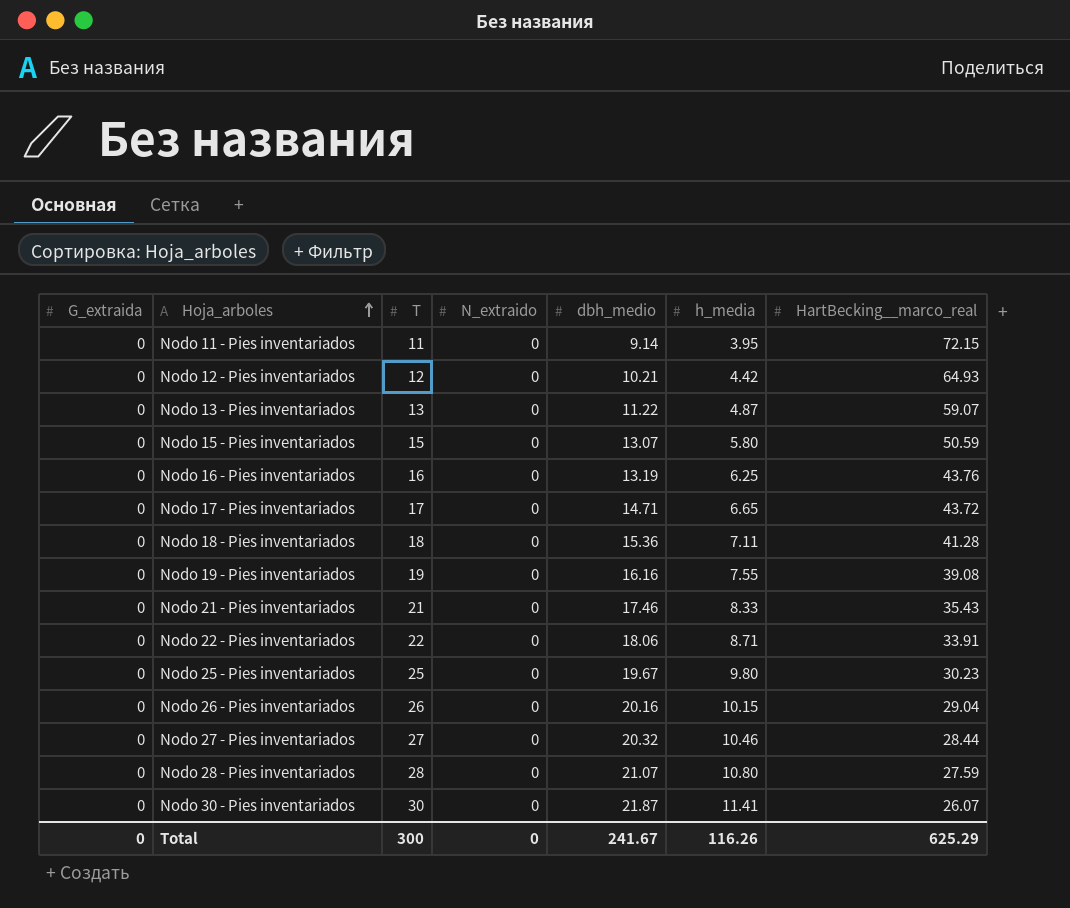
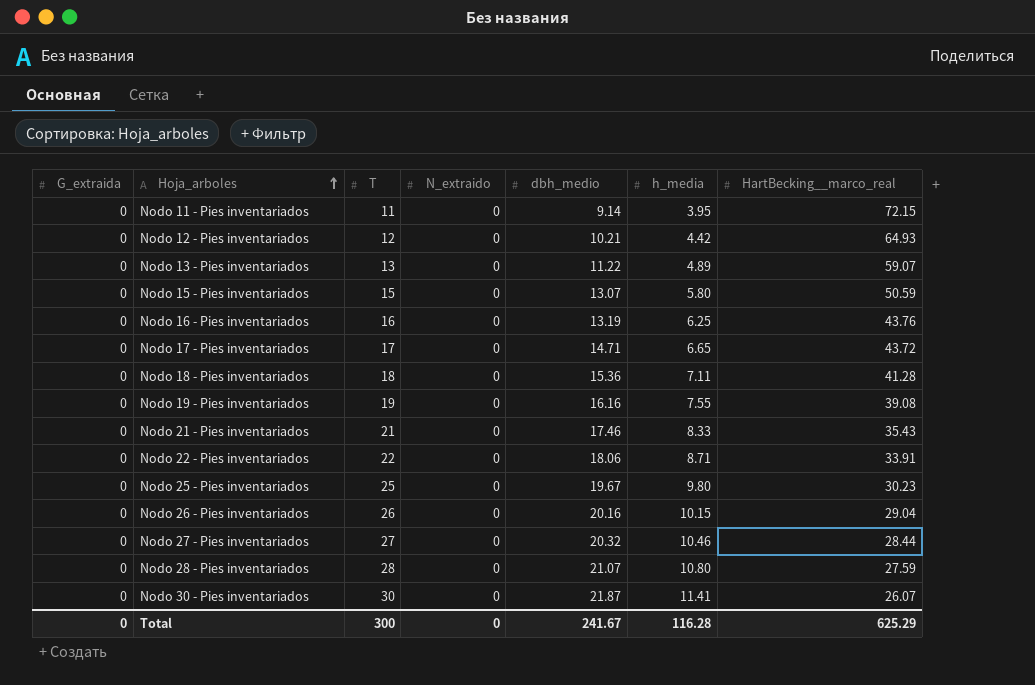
Nodo 13 - Pies inventariados | h_media: 4.87 -> 4.89
Total | h_media: 116.26 -> 116.28

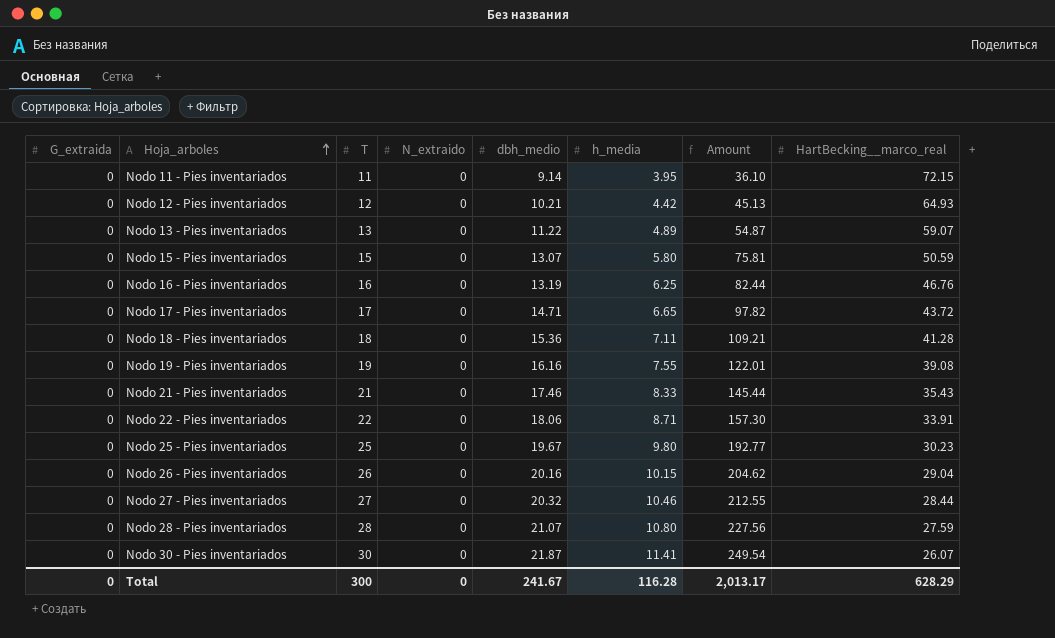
column Amount | formula: none -> [dbh_medio] * [h_media]
Nodo 16 - Pies inventariados | HartBecking__marco_real: 43.76 -> 46.76
Total | HartBecking__marco_real: 625.29 -> 628.29

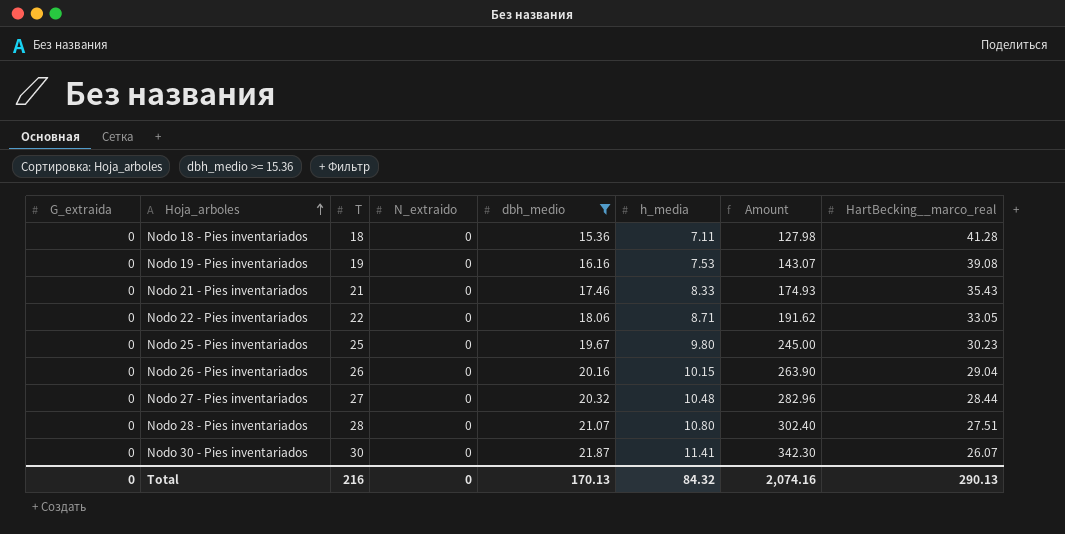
filter: none -> dbh_medio >= 15.36
column Amount | formula: [dbh_medio] * [h_media] -> [T] * [h_media]
Nodo 19 - Pies inventariados | h_media: 7.55 -> 7.53
Nodo 22 - Pies inventariados | HartBecking__marco_real: 33.91 -> 33.05
Nodo 27 - Pies inventariados | h_media: 10.46 -> 10.48
Nodo 28 - Pies inventariados | HartBecking__marco_real: 27.59 -> 27.51
Total | T: 300 -> 216
Total | dbh_medio: 241.67 -> 170.13
Total | h_media: 116.28 -> 84.32
Total | Amount: 2,013.17 -> 2,074.16
Total | HartBecking__marco_real: 628.29 -> 290.13

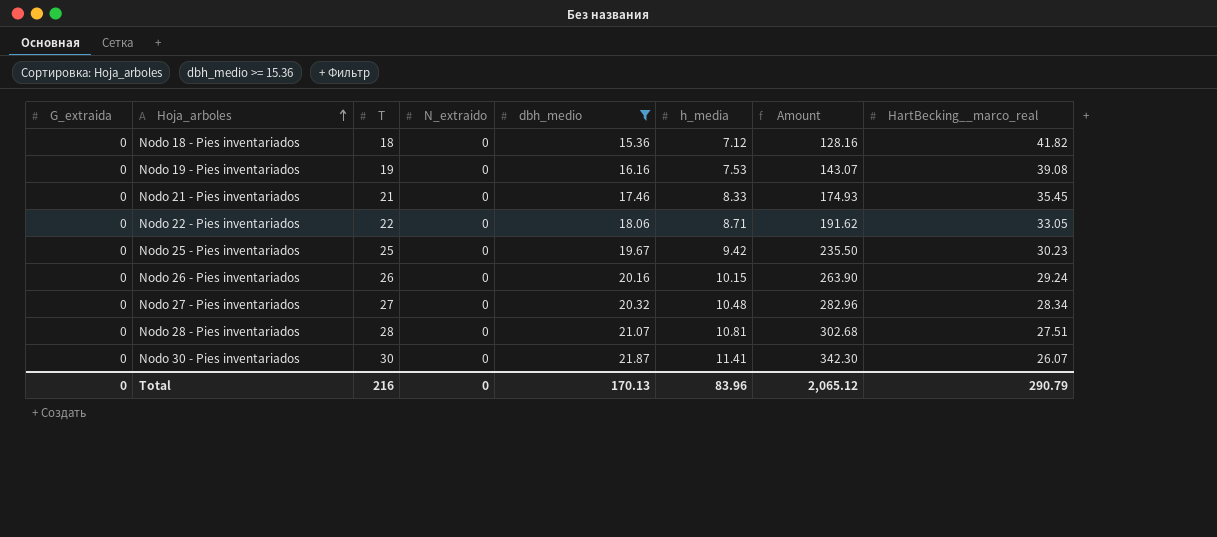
Nodo 18 - Pies inventariados | h_media: 7.11 -> 7.12
Nodo 18 - Pies inventariados | Amount: 127.98 -> 128.16
Nodo 18 - Pies inventariados | HartBecking__marco_real: 41.28 -> 41.82
Nodo 21 - Pies inventariados | HartBecking__marco_real: 35.43 -> 35.45
Nodo 25 - Pies inventariados | h_media: 9.80 -> 9.42
Nodo 25 - Pies inventariados | Amount: 245.00 -> 235.50
Nodo 26 - Pies inventariados | HartBecking__marco_real: 29.04 -> 29.24
Nodo 27 - Pies inventariados | HartBecking__marco_real: 28.44 -> 28.34
Nodo 28 - Pies inventariados | h_media: 10.80 -> 10.81
Nodo 28 - Pies inventariados | Amount: 302.40 -> 302.68
Total | h_media: 84.32 -> 83.96
Total | Amount: 2,074.16 -> 2,065.12
Total | HartBecking__marco_real: 290.13 -> 290.79

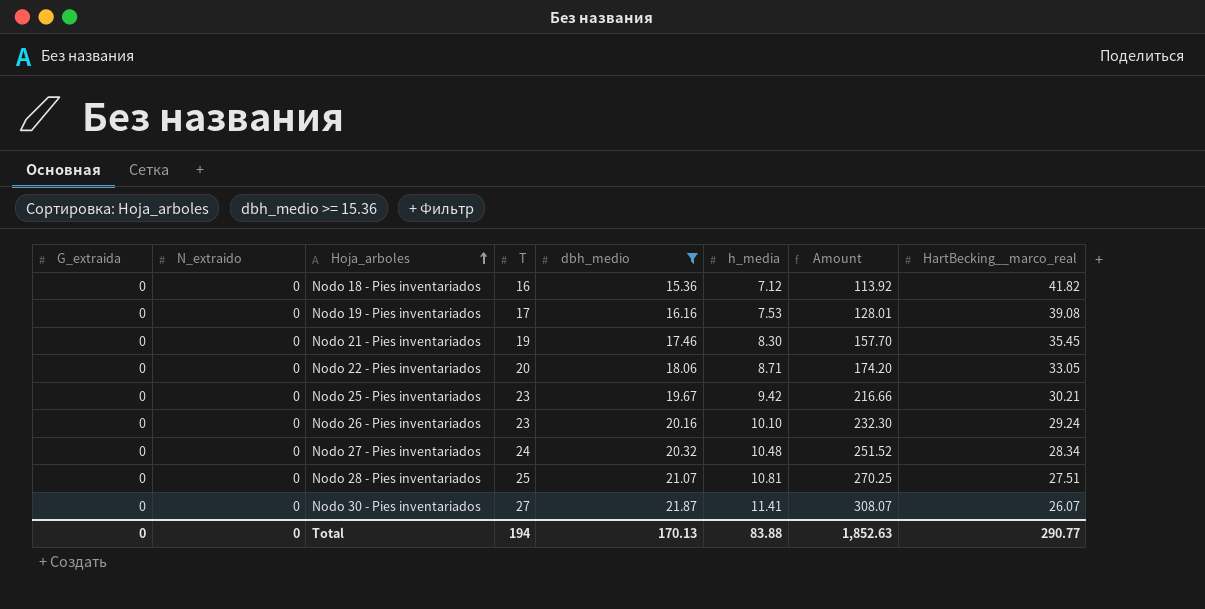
column N_extraido | position: 4 -> 2
Nodo 18 - Pies inventariados | T: 18 -> 16
Nodo 18 - Pies inventariados | Amount: 128.16 -> 113.92
Nodo 19 - Pies inventariados | T: 19 -> 17
Nodo 19 - Pies inventariados | Amount: 143.07 -> 128.01
Nodo 21 - Pies inventariados | T: 21 -> 19
Nodo 21 - Pies inventariados | h_media: 8.33 -> 8.30
Nodo 21 - Pies inventariados | Amount: 174.93 -> 157.70
Nodo 22 - Pies inventariados | T: 22 -> 20
Nodo 22 - Pies inventariados | Amount: 191.62 -> 174.20
Nodo 25 - Pies inventariados | T: 25 -> 23
Nodo 25 - Pies inventariados | Amount: 235.50 -> 216.66
Nodo 25 - Pies inventariados | HartBecking__marco_real: 30.23 -> 30.21
Nodo 26 - Pies inventariados | T: 26 -> 23
Nodo 26 - Pies inventariados | h_media: 10.15 -> 10.10
Nodo 26 - Pies inventariados | Amount: 263.90 -> 232.30
Nodo 27 - Pies inventariados | T: 27 -> 24
Nodo 27 - Pies inventariados | Amount: 282.96 -> 251.52
Nodo 28 - Pies inventariados | T: 28 -> 25
Nodo 28 - Pies inventariados | Amount: 302.68 -> 270.25
Nodo 30 - Pies inventariados | T: 30 -> 27
Nodo 30 - Pies inventariados | Amount: 342.30 -> 308.07
Total | T: 216 -> 194
Total | h_media: 83.96 -> 83.88
Total | Amount: 2,065.12 -> 1,852.63
Total | HartBecking__marco_real: 290.79 -> 290.77

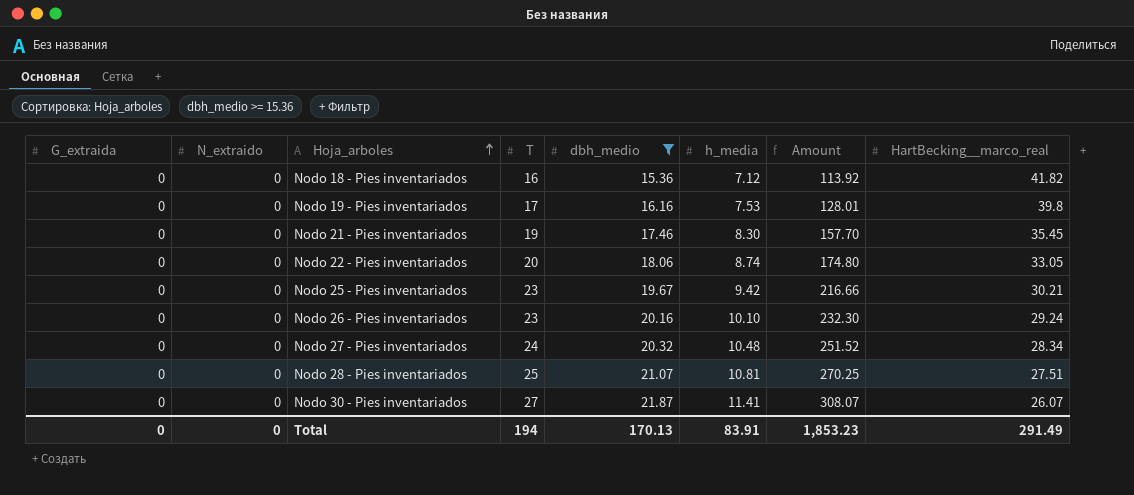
Nodo 19 - Pies inventariados | HartBecking__marco_real: 39.08 -> 39.8
Nodo 22 - Pies inventariados | h_media: 8.71 -> 8.74
Nodo 22 - Pies inventariados | Amount: 174.20 -> 174.80
Total | h_media: 83.88 -> 83.91
Total | Amount: 1,852.63 -> 1,853.23
Total | HartBecking__marco_real: 290.77 -> 291.49

